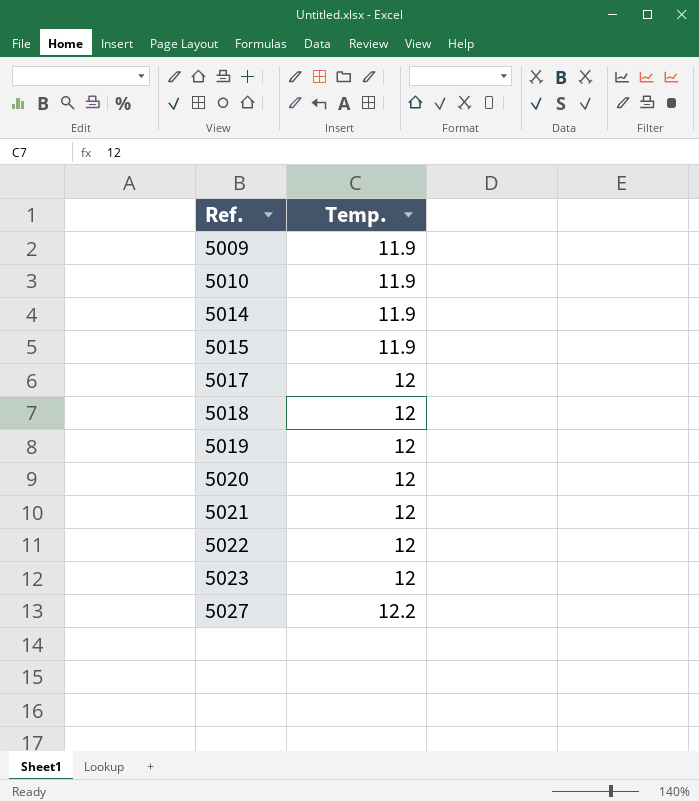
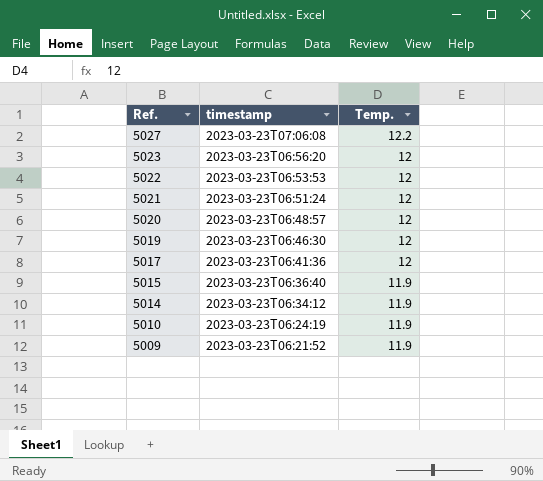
row order: Ref. ascending -> Ref. descending
column timestamp | position: none -> 2
row 5018: 12 -> none

